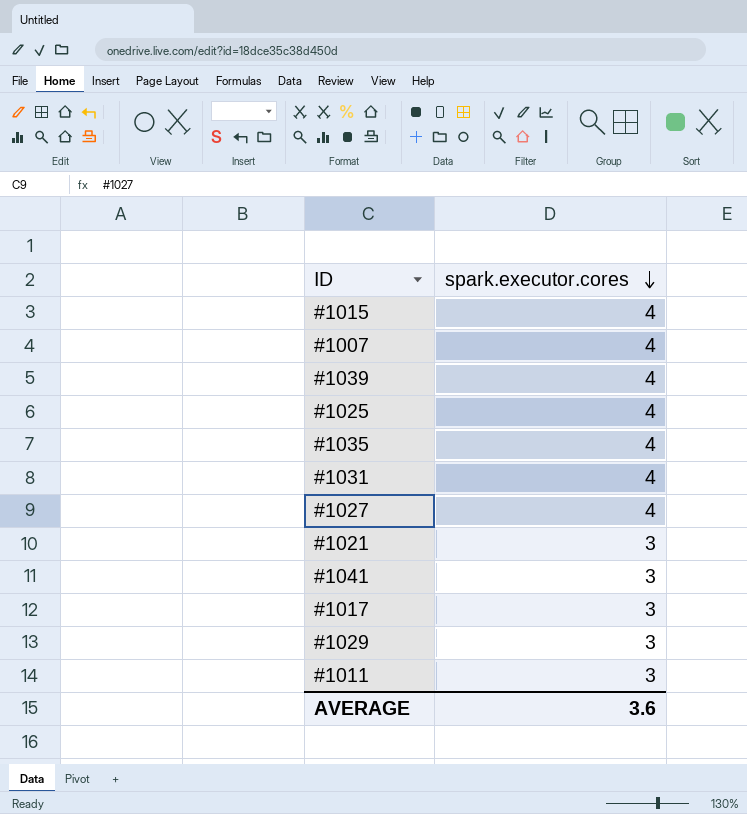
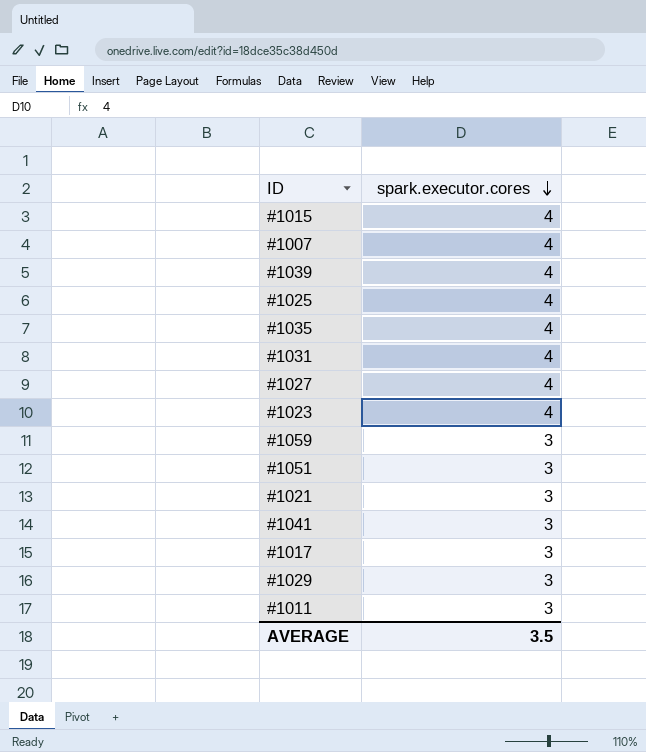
row #1023: none -> 4
row #1059: none -> 3
row #1051: none -> 3
AVERAGE | spark.executor.cores: 3.6 -> 3.5

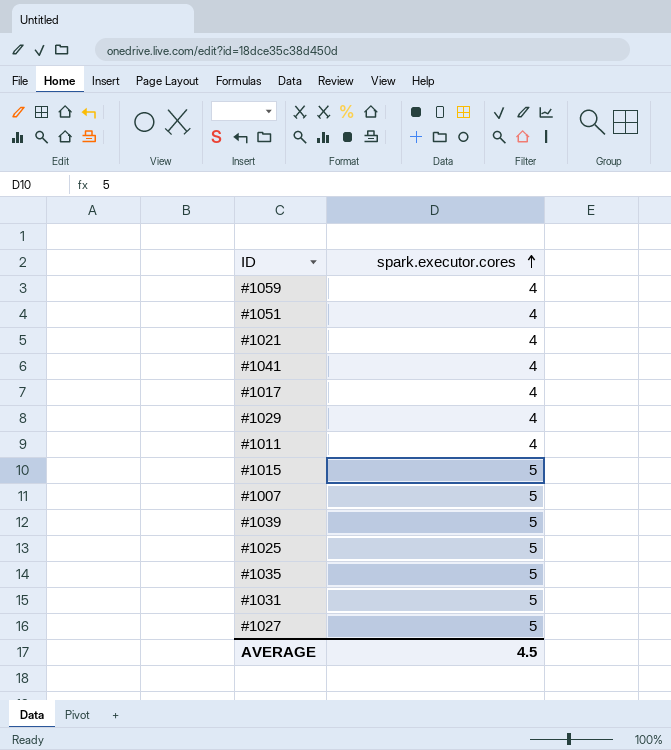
row order: spark.executor.cores descending -> spark.executor.cores ascending
row #1023: 4 -> none
#1059 | spark.executor.cores: 3 -> 4
#1051 | spark.executor.cores: 3 -> 4
#1021 | spark.executor.cores: 3 -> 4
#1041 | spark.executor.cores: 3 -> 4
#1017 | spark.executor.cores: 3 -> 4
#1029 | spark.executor.cores: 3 -> 4
#1011 | spark.executor.cores: 3 -> 4
#1015 | spark.executor.cores: 4 -> 5
#1007 | spark.executor.cores: 4 -> 5
#1039 | spark.executor.cores: 4 -> 5
#1025 | spark.executor.cores: 4 -> 5
#1035 | spark.executor.cores: 4 -> 5
#1031 | spark.executor.cores: 4 -> 5
#1027 | spark.executor.cores: 4 -> 5
AVERAGE | spark.executor.cores: 3.5 -> 4.5

